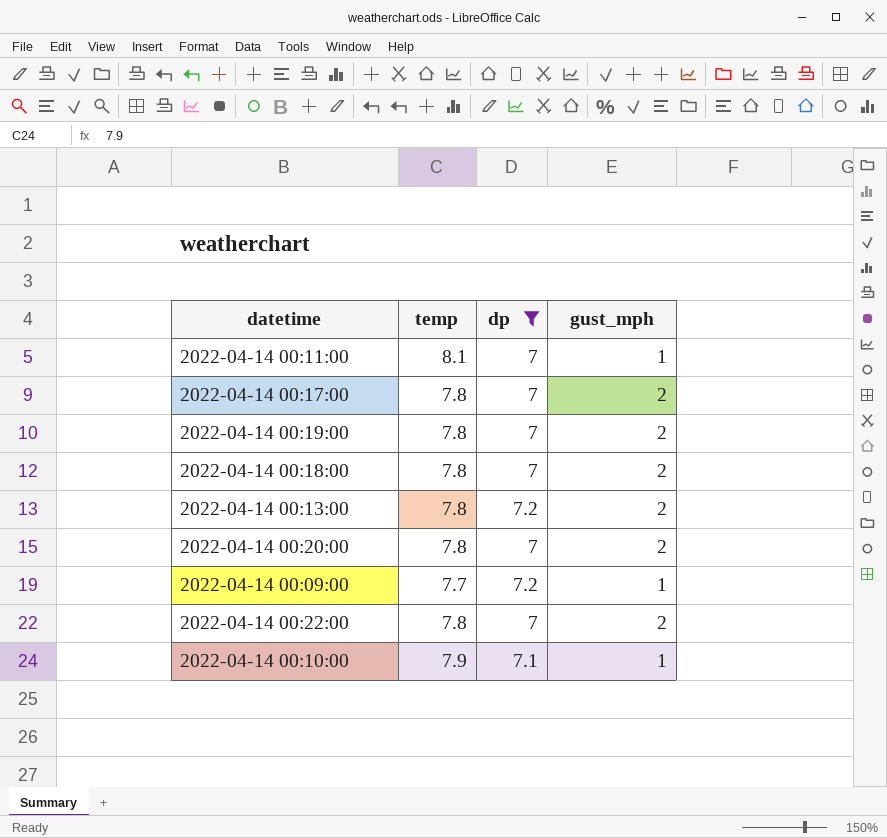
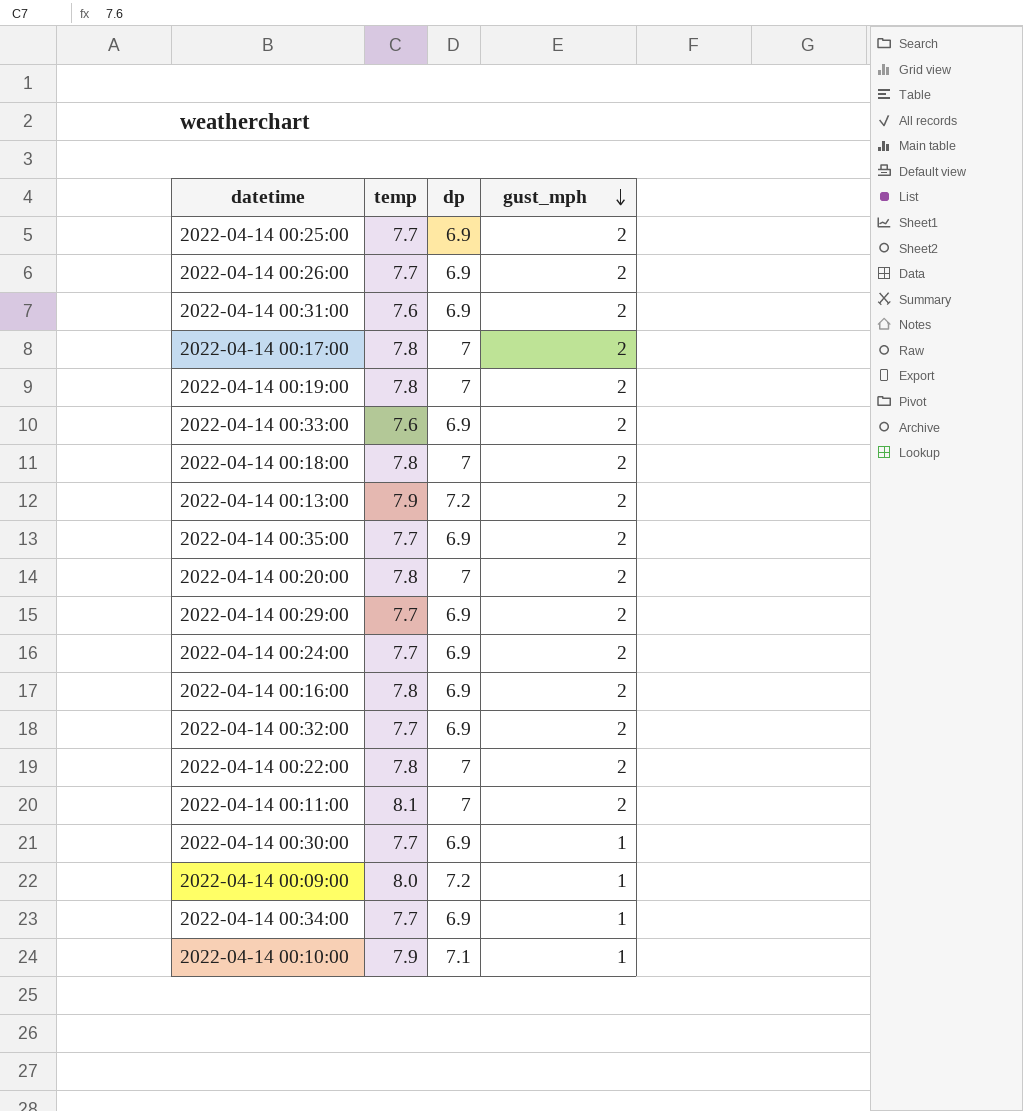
filter: dp != 6.9 -> none
row order: none -> gust_mph descending
2022-04-14 00:13:00 | temp: 7.8 -> 7.9
2022-04-14 00:11:00 | gust_mph: 1 -> 2
2022-04-14 00:09:00 | temp: 7.7 -> 8.0

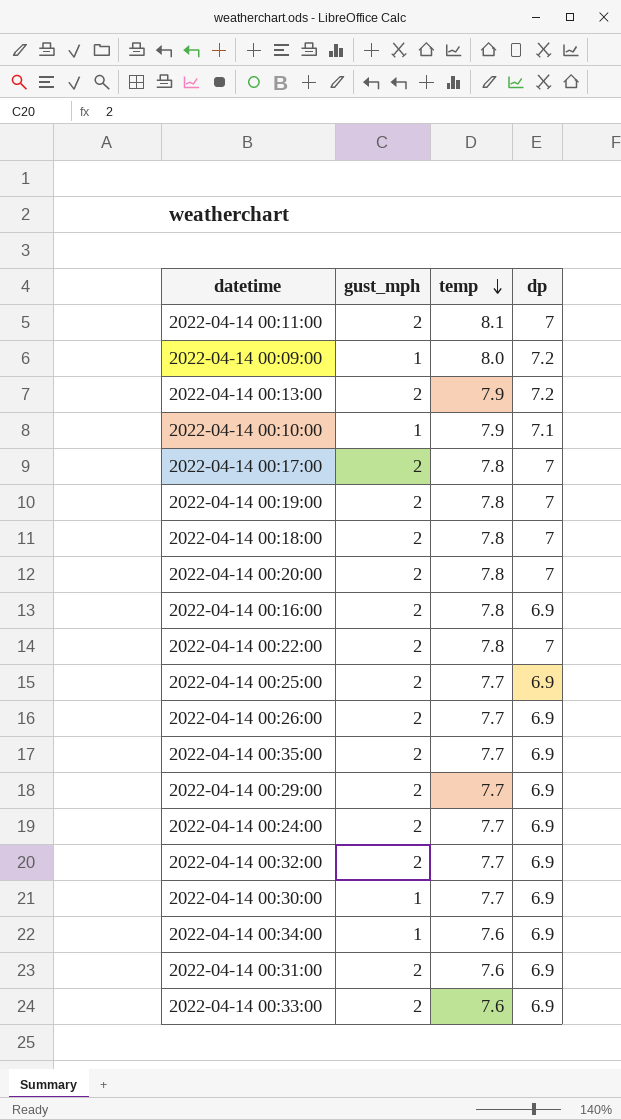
row order: gust_mph descending -> temp descending
column gust_mph | position: 4 -> 2
2022-04-14 00:34:00 | temp: 7.7 -> 7.6

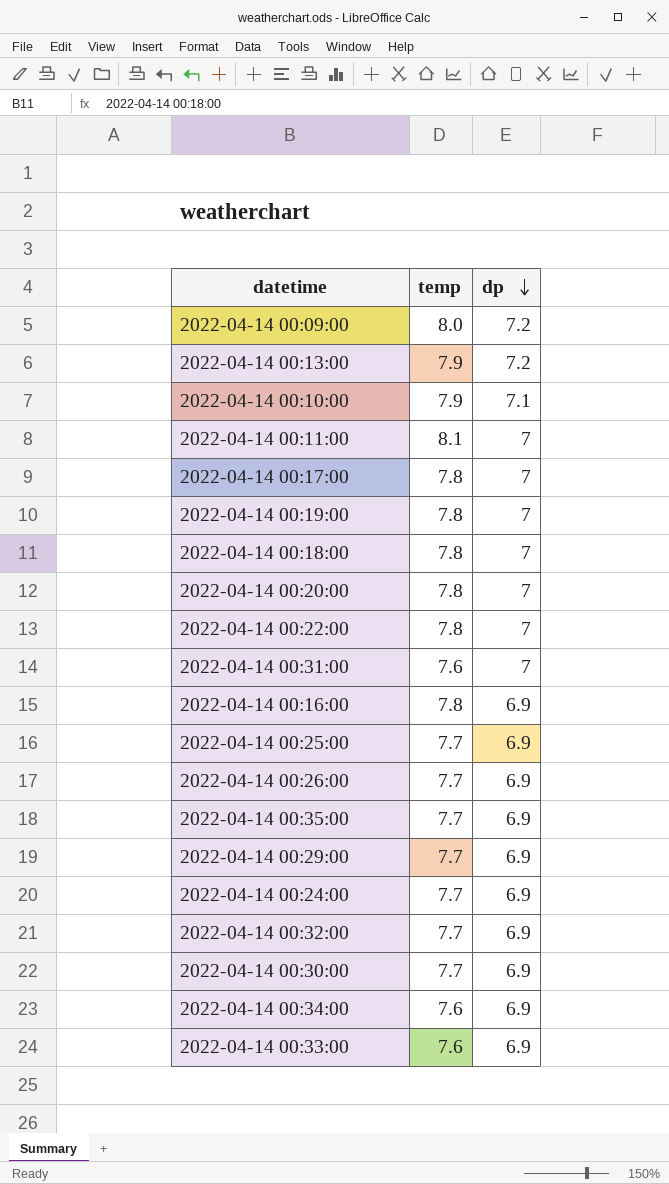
row order: temp descending -> dp descending
column gust_mph | position: 2 -> none
2022-04-14 00:31:00 | dp: 6.9 -> 7

